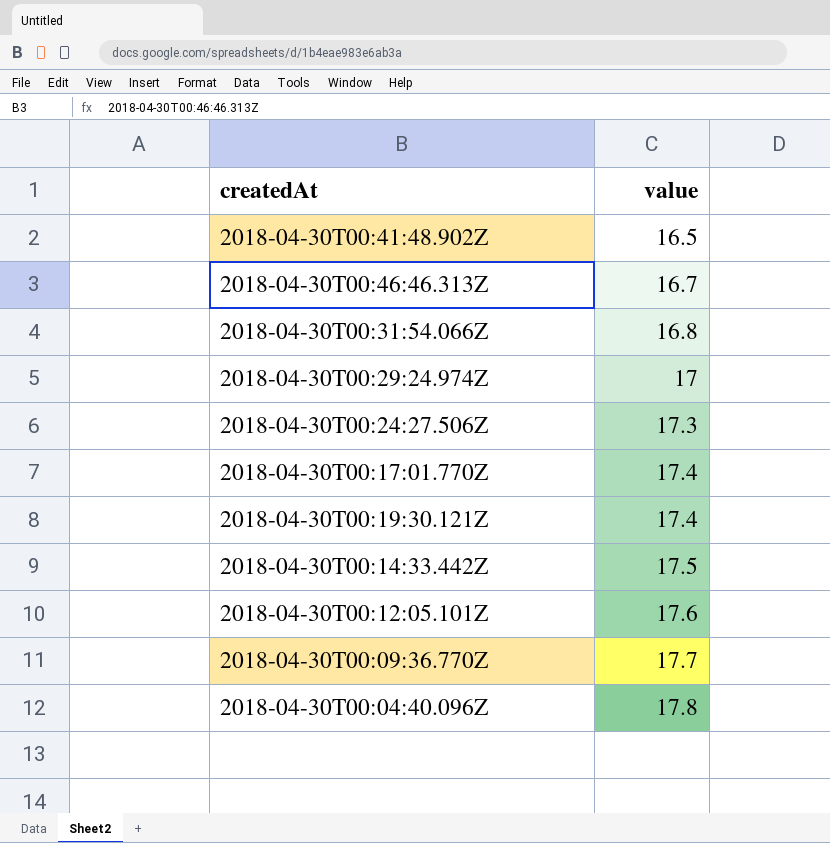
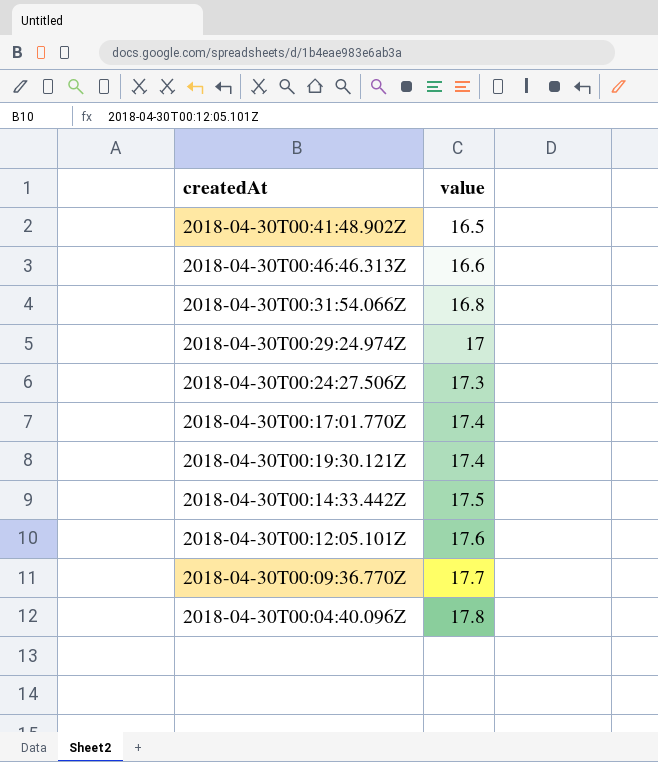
2018-04-30T00:46:46.313Z | value: 16.7 -> 16.6

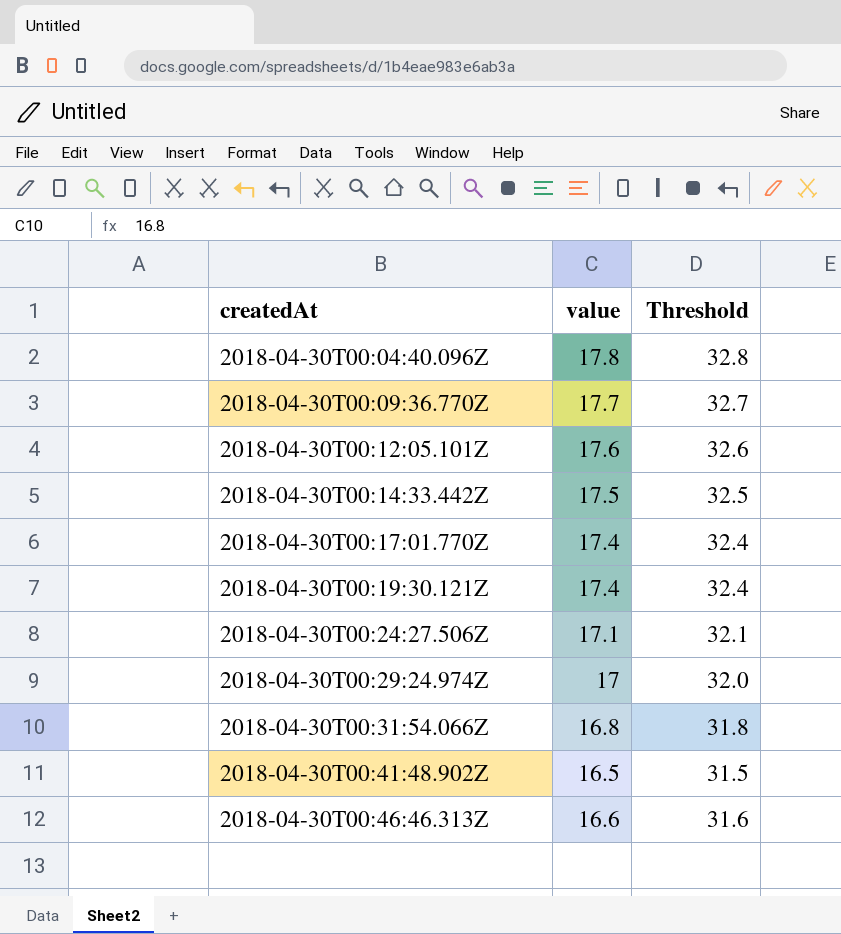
row order: value ascending -> createdAt ascending
column Threshold | formula: none -> [value] + 15
2018-04-30T00:24:27.506Z | value: 17.3 -> 17.1

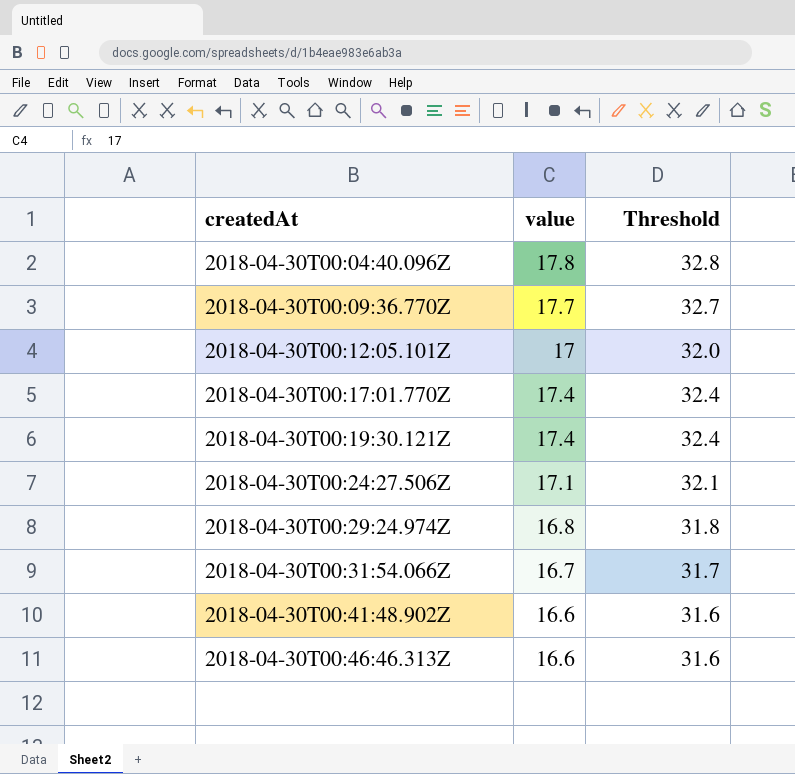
row 2018-04-30T00:14:33.442Z: 17.5 | 32.5 -> none
2018-04-30T00:12:05.101Z | value: 17.6 -> 17
2018-04-30T00:12:05.101Z | Threshold: 32.6 -> 32.0
2018-04-30T00:29:24.974Z | value: 17 -> 16.8
2018-04-30T00:29:24.974Z | Threshold: 32.0 -> 31.8
2018-04-30T00:31:54.066Z | value: 16.8 -> 16.7
2018-04-30T00:31:54.066Z | Threshold: 31.8 -> 31.7
2018-04-30T00:41:48.902Z | value: 16.5 -> 16.6
2018-04-30T00:41:48.902Z | Threshold: 31.5 -> 31.6

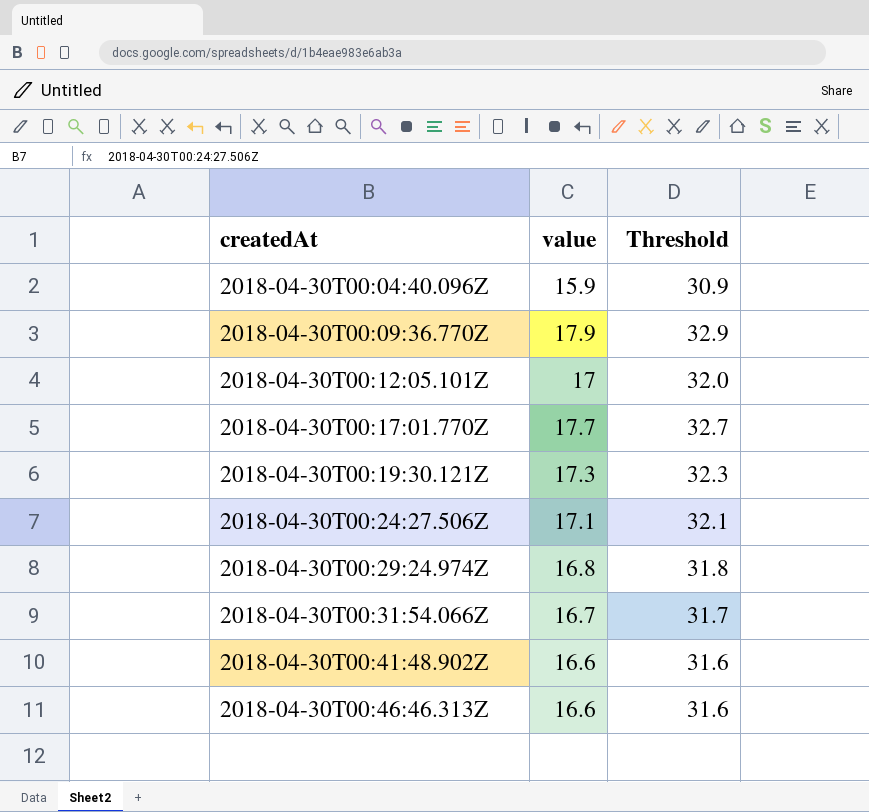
2018-04-30T00:04:40.096Z | value: 17.8 -> 15.9
2018-04-30T00:04:40.096Z | Threshold: 32.8 -> 30.9
2018-04-30T00:09:36.770Z | value: 17.7 -> 17.9
2018-04-30T00:09:36.770Z | Threshold: 32.7 -> 32.9
2018-04-30T00:17:01.770Z | value: 17.4 -> 17.7
2018-04-30T00:17:01.770Z | Threshold: 32.4 -> 32.7
2018-04-30T00:19:30.121Z | value: 17.4 -> 17.3
2018-04-30T00:19:30.121Z | Threshold: 32.4 -> 32.3

